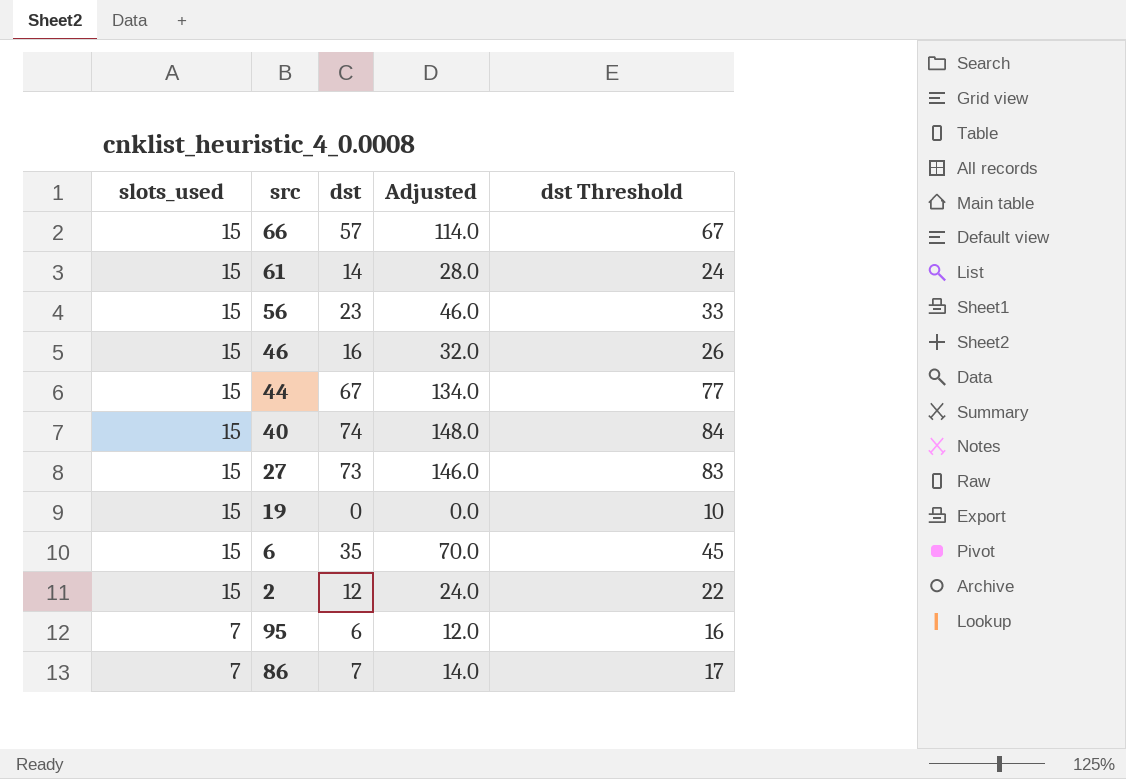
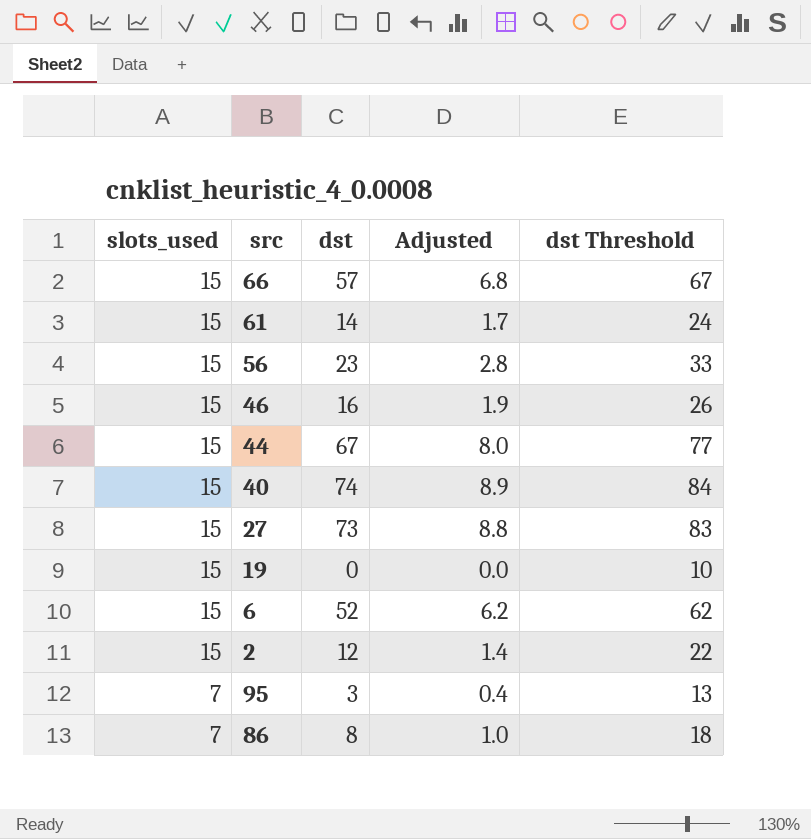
column Adjusted | formula: [dst] * 2 -> [dst] * 0.12
6 | dst: 35 -> 52
6 | dst Threshold: 45 -> 62
95 | dst: 6 -> 3
95 | dst Threshold: 16 -> 13
86 | dst: 7 -> 8
86 | dst Threshold: 17 -> 18

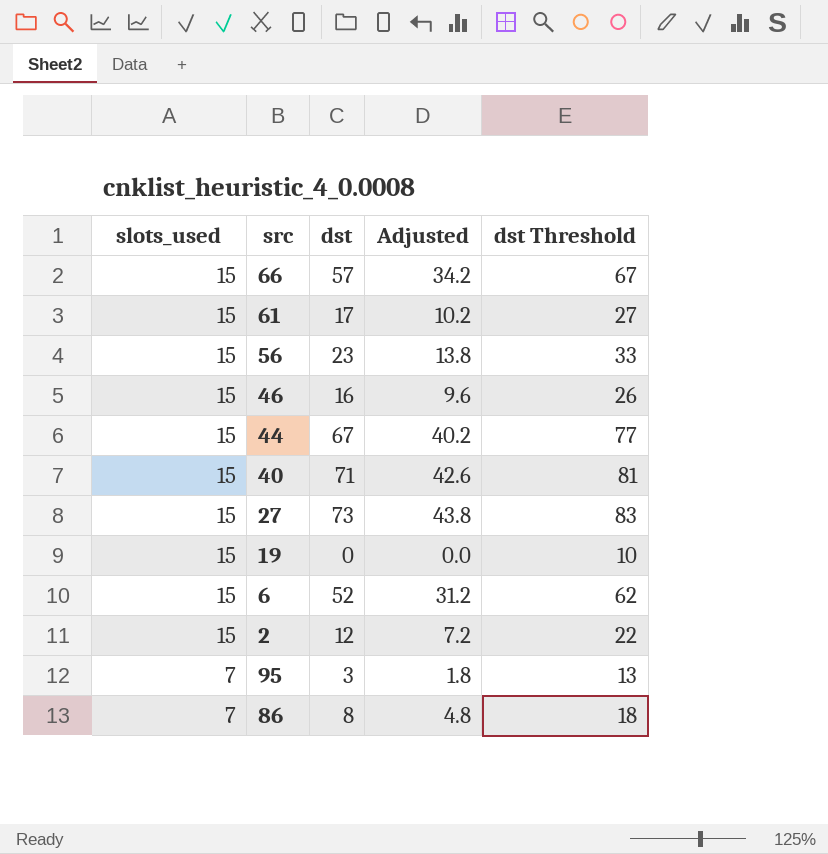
column Adjusted | formula: [dst] * 0.12 -> [dst] * 0.6
61 | dst: 14 -> 17
61 | dst Threshold: 24 -> 27
40 | dst: 74 -> 71
40 | dst Threshold: 84 -> 81

